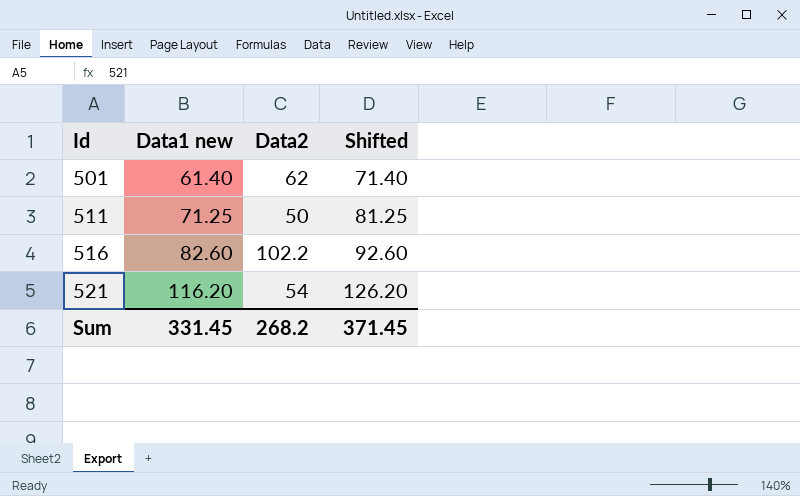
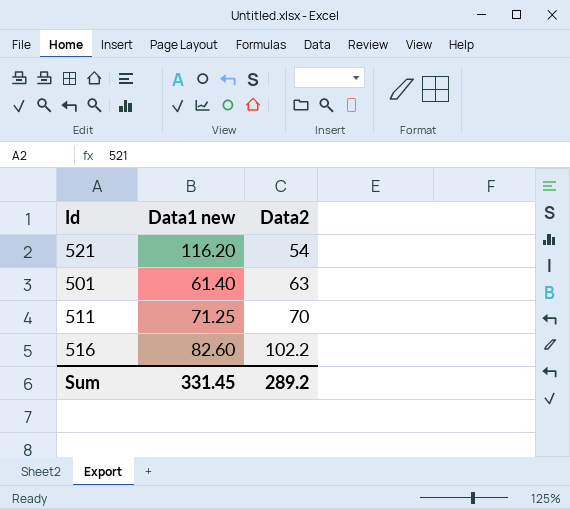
row order: Id ascending -> Data2 ascending
column Shifted | formula: [Data1 new] + 10 -> none
501 | Data2: 62 -> 63
511 | Data2: 50 -> 70
Sum | Data2: 268.2 -> 289.2

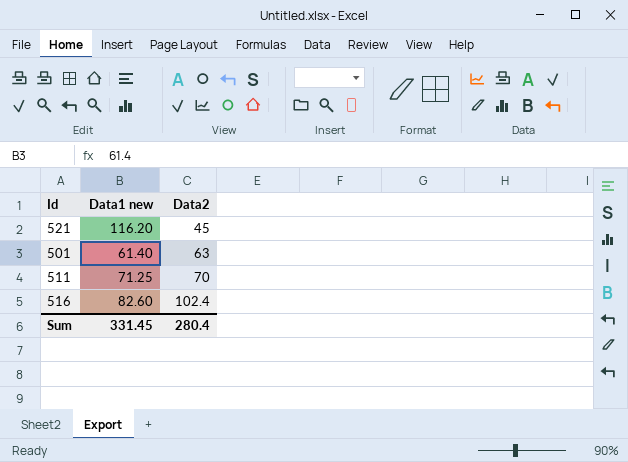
521 | Data2: 54 -> 45
516 | Data2: 102.2 -> 102.4
Sum | Data2: 289.2 -> 280.4

